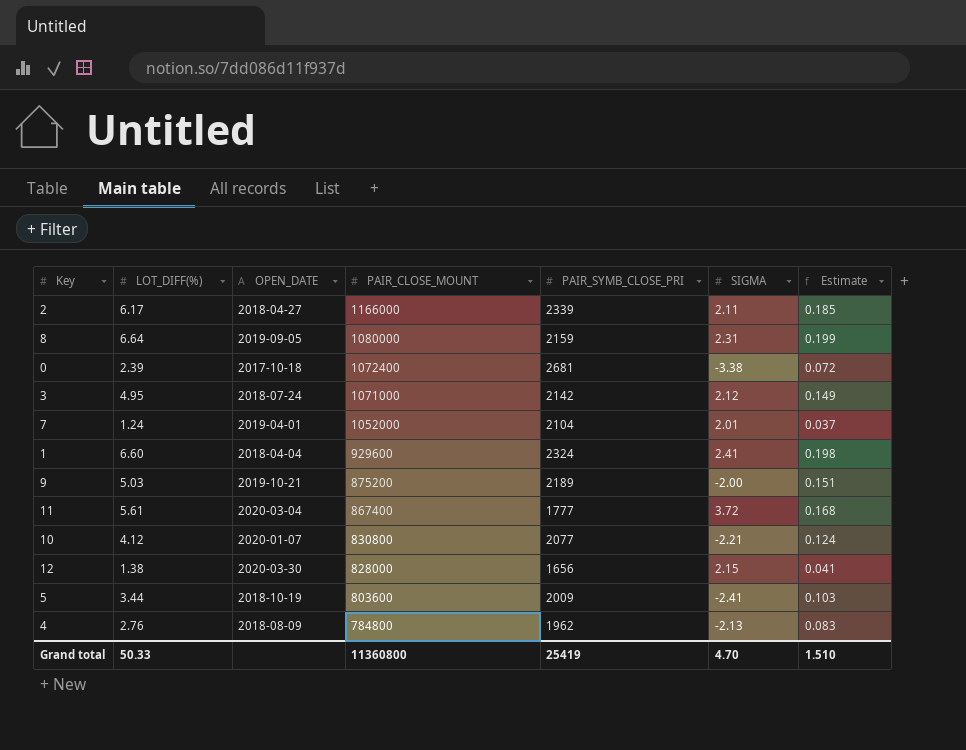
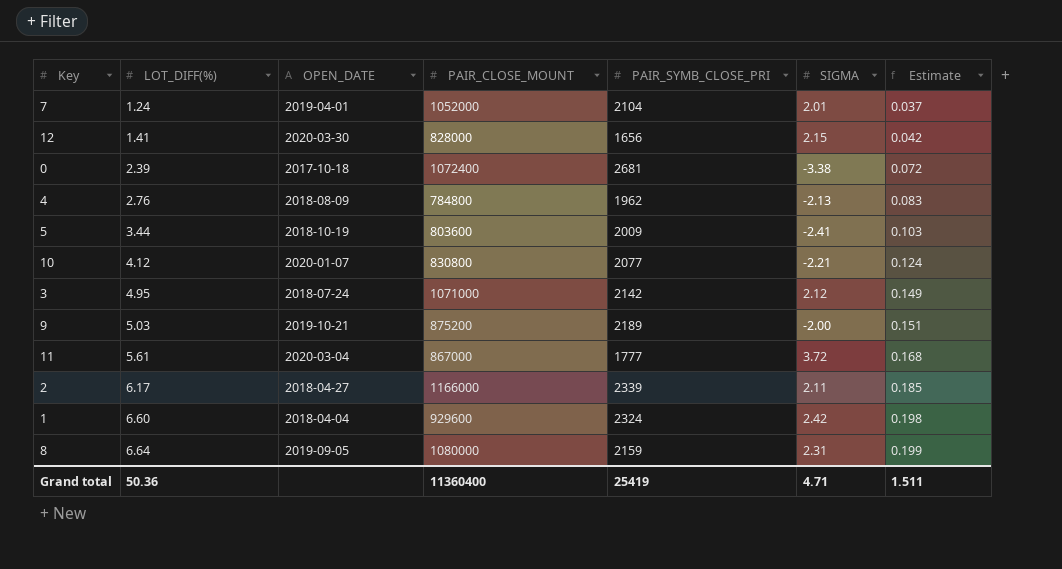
row order: PAIR_CLOSE_MOUNT descending -> LOT_DIFF(%) ascending
12 | LOT_DIFF(%): 1.38 -> 1.41
12 | Estimate: 0.041 -> 0.042
11 | PAIR_CLOSE_MOUNT: 867400 -> 867000
1 | SIGMA: 2.41 -> 2.42
Grand total | LOT_DIFF(%): 50.33 -> 50.36
Grand total | PAIR_CLOSE_MOUNT: 11360800 -> 11360400
Grand total | SIGMA: 4.70 -> 4.71
Grand total | Estimate: 1.510 -> 1.511

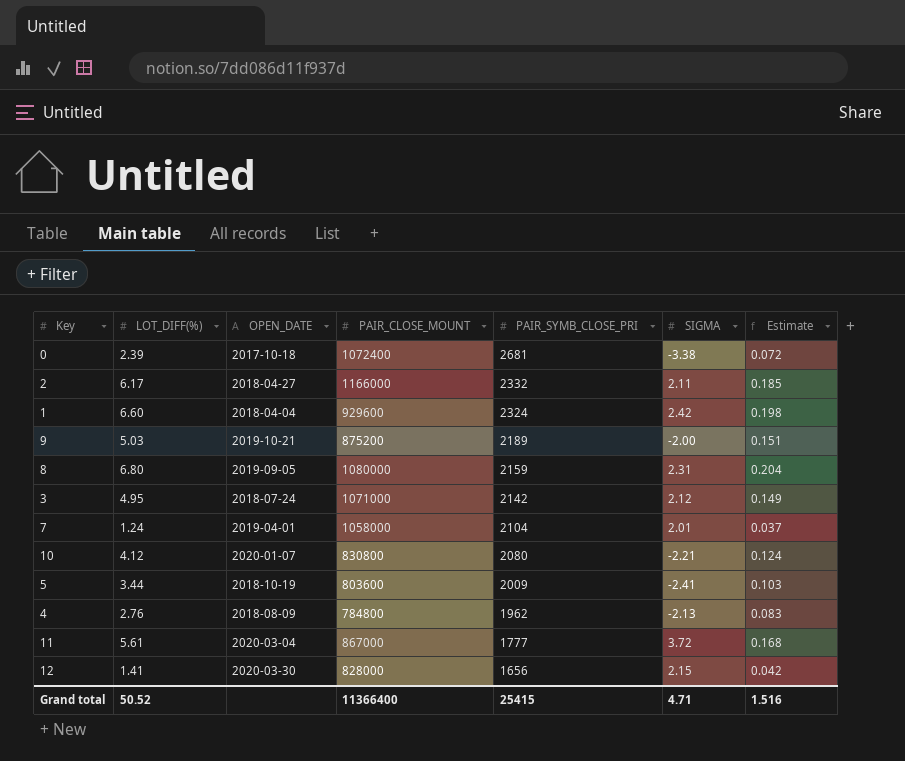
row order: LOT_DIFF(%) ascending -> PAIR_SYMB_CLOSE_PRI descending
2 | PAIR_SYMB_CLOSE_PRI: 2339 -> 2332
8 | LOT_DIFF(%): 6.64 -> 6.80
8 | Estimate: 0.199 -> 0.204
7 | PAIR_CLOSE_MOUNT: 1052000 -> 1058000
10 | PAIR_SYMB_CLOSE_PRI: 2077 -> 2080
Grand total | LOT_DIFF(%): 50.36 -> 50.52
Grand total | PAIR_CLOSE_MOUNT: 11360400 -> 11366400
Grand total | PAIR_SYMB_CLOSE_PRI: 25419 -> 25415
Grand total | Estimate: 1.511 -> 1.516

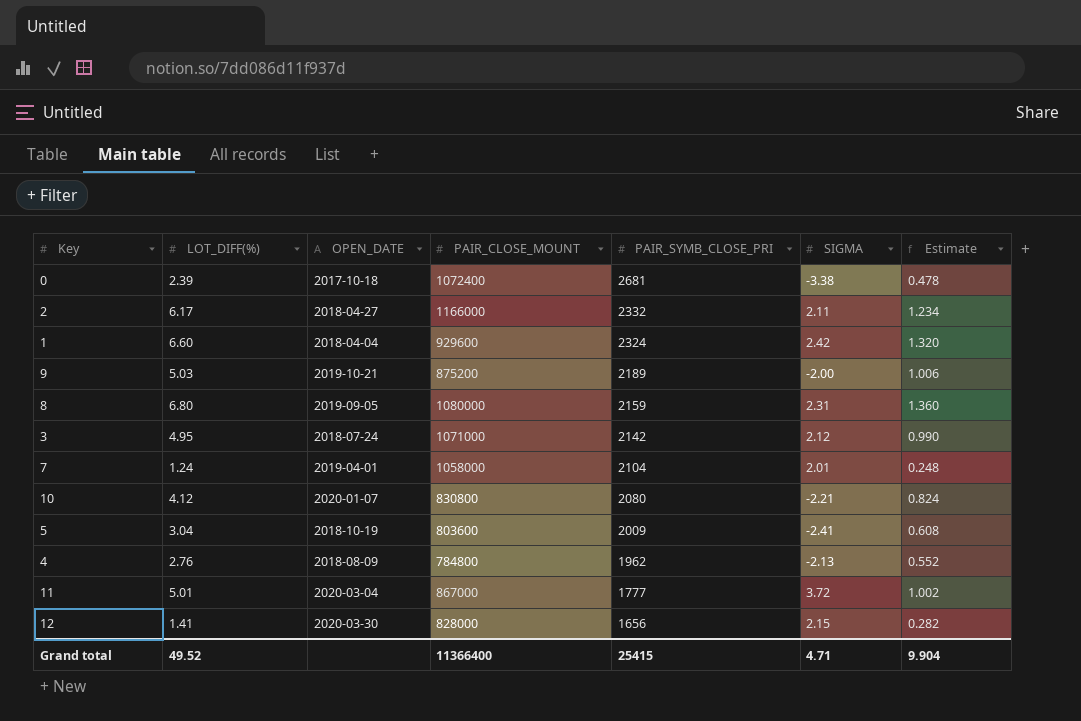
column Estimate | formula: [LOT_DIFF(%)] * 0.03 -> [LOT_DIFF(%)] * 0.2
5 | LOT_DIFF(%): 3.44 -> 3.04
11 | LOT_DIFF(%): 5.61 -> 5.01
Grand total | LOT_DIFF(%): 50.52 -> 49.52
Grand total | Estimate: 1.516 -> 9.904

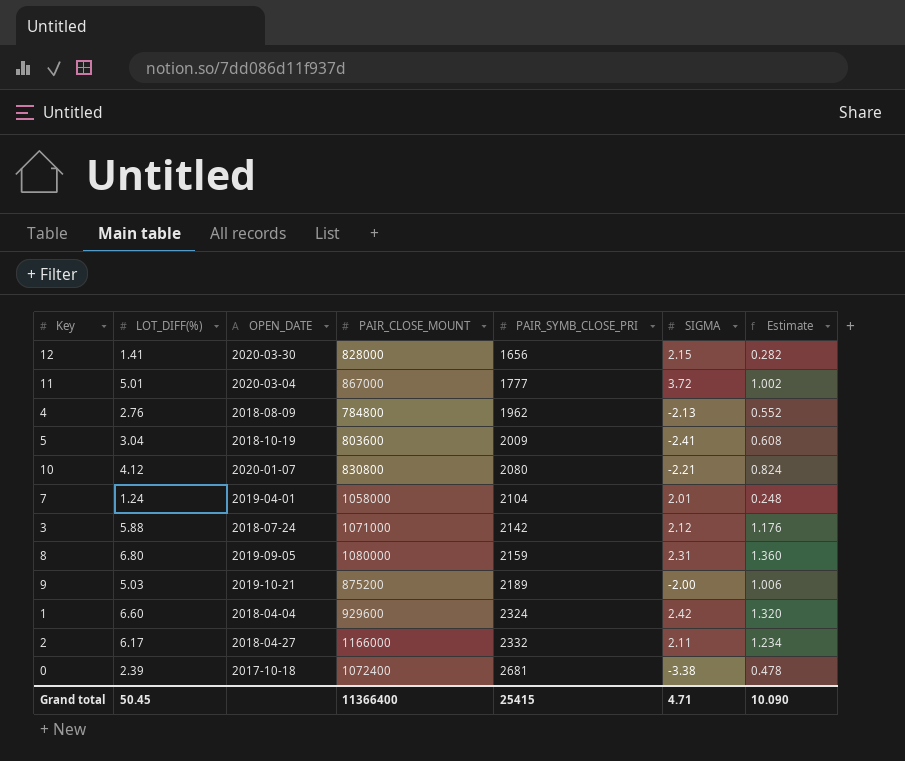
row order: PAIR_SYMB_CLOSE_PRI descending -> PAIR_SYMB_CLOSE_PRI ascending
3 | LOT_DIFF(%): 4.95 -> 5.88
3 | Estimate: 0.990 -> 1.176
Grand total | LOT_DIFF(%): 49.52 -> 50.45
Grand total | Estimate: 9.904 -> 10.090

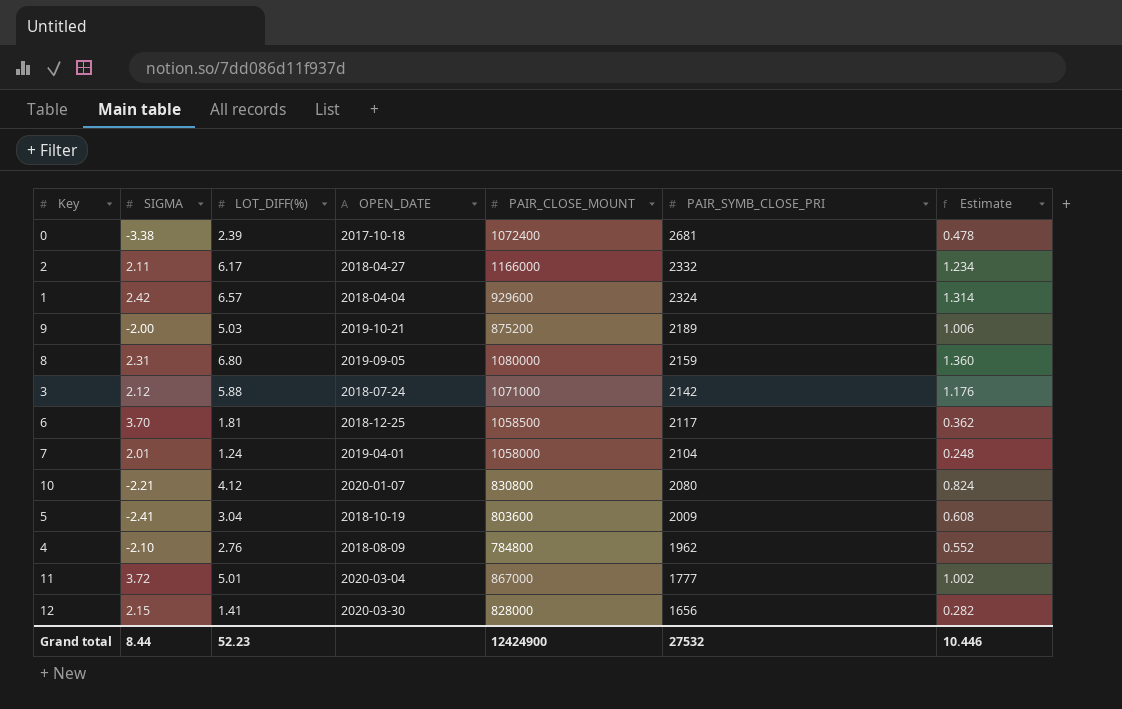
row order: PAIR_SYMB_CLOSE_PRI ascending -> PAIR_SYMB_CLOSE_PRI descending
column SIGMA | position: 6 -> 2
1 | LOT_DIFF(%): 6.60 -> 6.57
1 | Estimate: 1.320 -> 1.314
row 6: none -> 3.70 | 1.81 | 2018-12-25 | 1058500 | 2117 | 0.362
4 | SIGMA: -2.13 -> -2.10
Grand total | SIGMA: 4.71 -> 8.44
Grand total | LOT_DIFF(%): 50.45 -> 52.23
Grand total | PAIR_CLOSE_MOUNT: 11366400 -> 12424900
Grand total | PAIR_SYMB_CLOSE_PRI: 25415 -> 27532
Grand total | Estimate: 10.090 -> 10.446

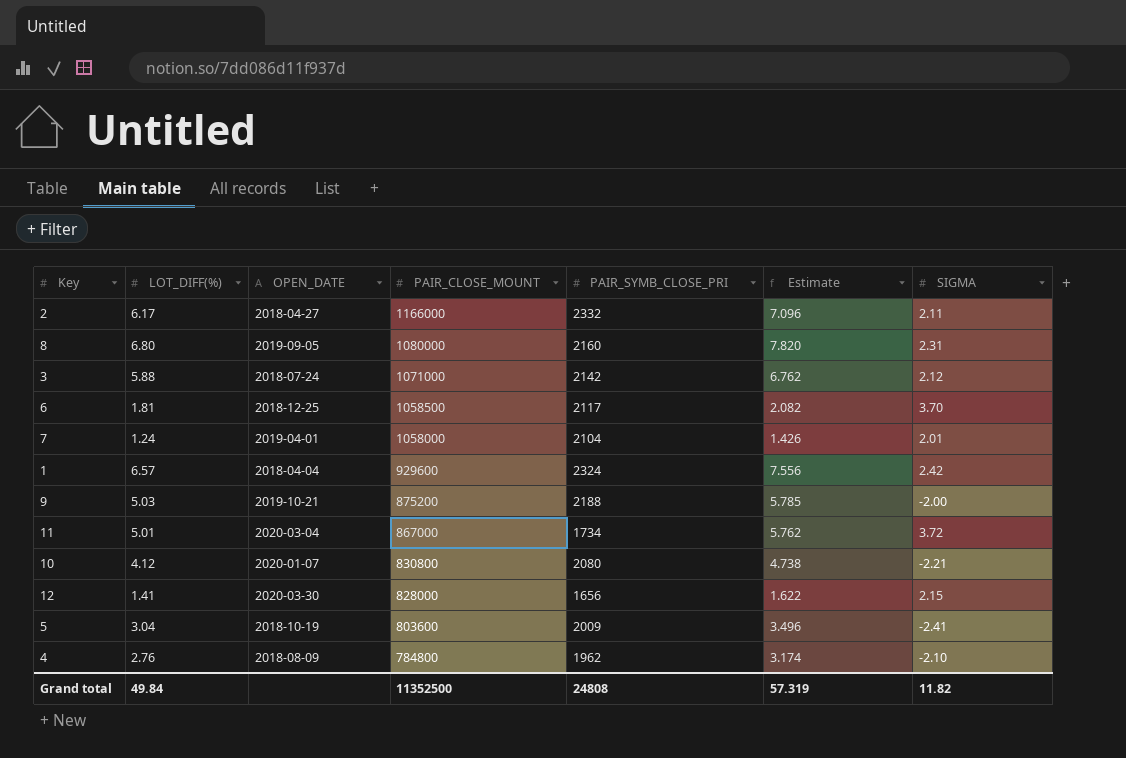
row order: PAIR_SYMB_CLOSE_PRI descending -> PAIR_CLOSE_MOUNT descending
column Estimate | formula: [LOT_DIFF(%)] * 0.2 -> [LOT_DIFF(%)] * 1.15
column SIGMA | position: 2 -> 7
row 0: -3.38 | 2.39 | 2017-10-18 | 1072400 | 2681 | 0.478 -> none
8 | PAIR_SYMB_CLOSE_PRI: 2159 -> 2160
9 | PAIR_SYMB_CLOSE_PRI: 2189 -> 2188
11 | PAIR_SYMB_CLOSE_PRI: 1777 -> 1734
Grand total | LOT_DIFF(%): 52.23 -> 49.84
Grand total | PAIR_CLOSE_MOUNT: 12424900 -> 11352500
Grand total | PAIR_SYMB_CLOSE_PRI: 27532 -> 24808
Grand total | Estimate: 10.446 -> 57.319
Grand total | SIGMA: 8.44 -> 11.82

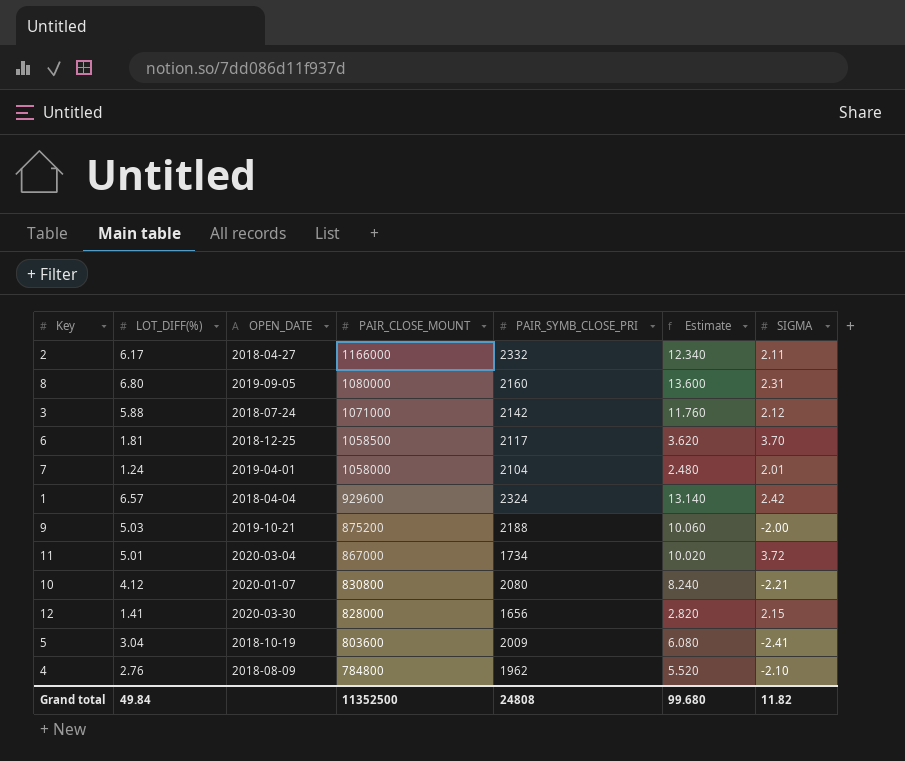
column Estimate | formula: [LOT_DIFF(%)] * 1.15 -> [LOT_DIFF(%)] * 2
Grand total | Estimate: 57.319 -> 99.680

